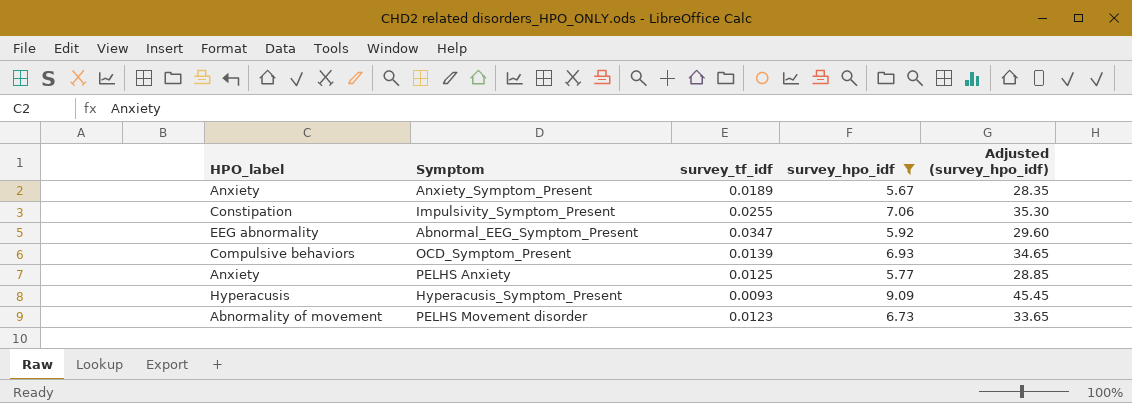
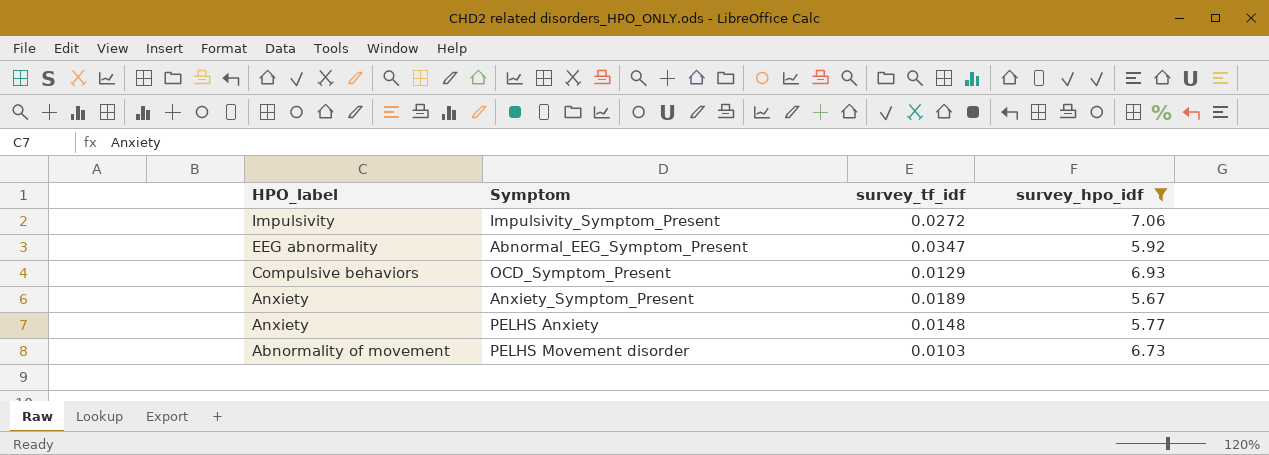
row order: none -> HPO_label descending
column Adjusted (survey_hpo_idf) | formula: [survey_hpo_idf] * 5 -> none
row Hyperacusis_Symptom_Present: Hyperacusis | 0.0093 | 9.09 | 45.45 -> none
Impulsivity_Symptom_Present | HPO_label: Constipation -> Impulsivity
Impulsivity_Symptom_Present | survey_tf_idf: 0.0255 -> 0.0272
OCD_Symptom_Present | survey_tf_idf: 0.0139 -> 0.0129
PELHS Anxiety | survey_tf_idf: 0.0125 -> 0.0148
PELHS Movement disorder | survey_tf_idf: 0.0123 -> 0.0103

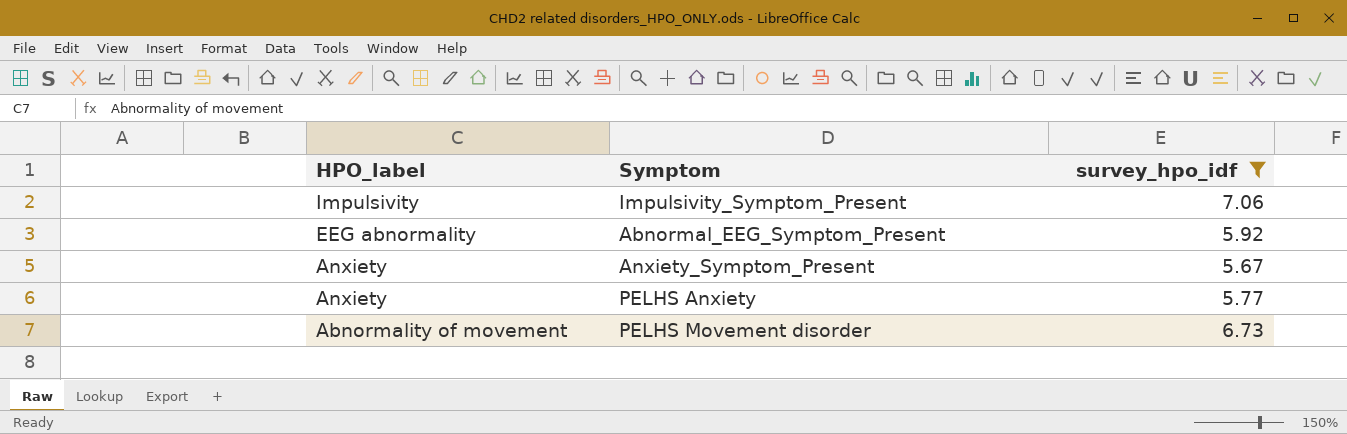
column survey_tf_idf | position: 3 -> none
row OCD_Symptom_Present: Compulsive behaviors | 0.0129 | 6.93 -> none

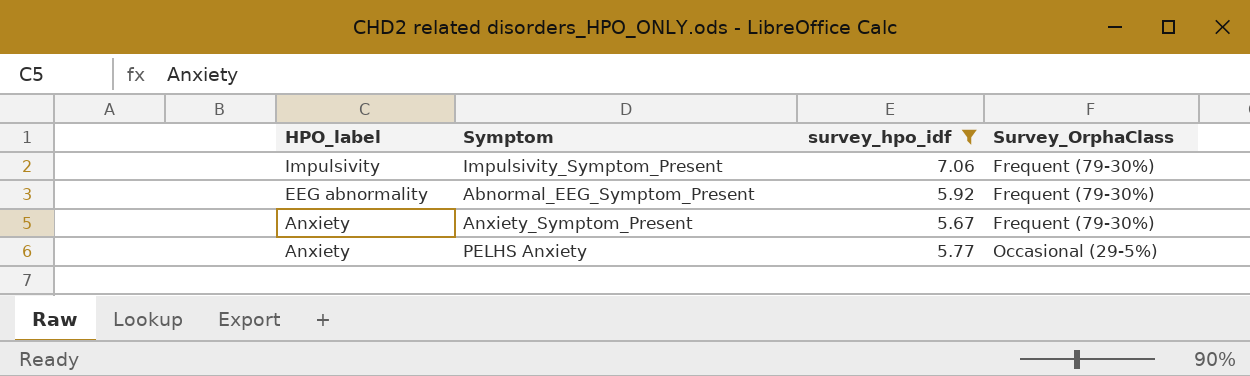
column Survey_OrphaClass | position: none -> 4
row PELHS Movement disorder: Abnormality of movement | 6.73 -> none

